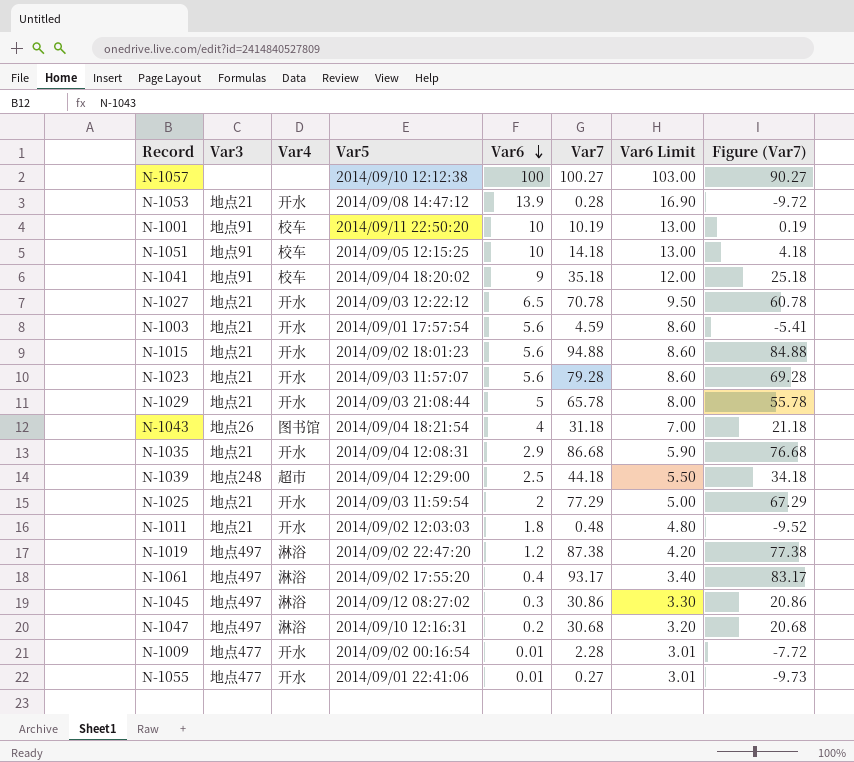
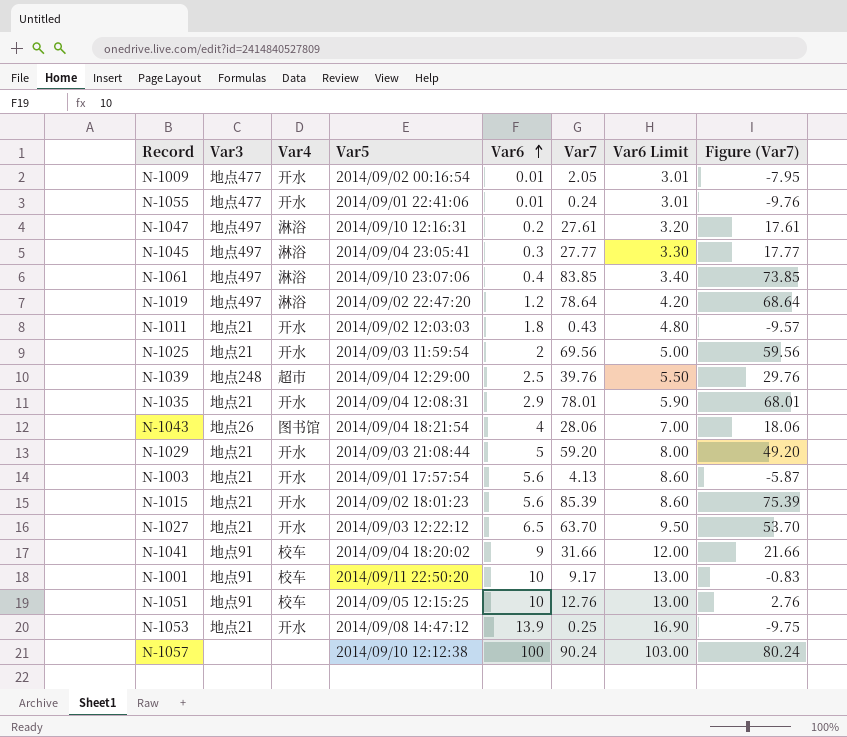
row order: Var6 descending -> Var6 ascending
row N-1023: 地点21 | 开水 | 2014/09/03 11:57:07 | 5.6 | 79.28 | 8.60 | 69.28 -> none
N-1009 | Var7: 2.28 -> 2.05
N-1009 | Figure (Var7): -7.72 -> -7.95
N-1055 | Var7: 0.27 -> 0.24
N-1055 | Figure (Var7): -9.73 -> -9.76
N-1047 | Var7: 30.68 -> 27.61
N-1047 | Figure (Var7): 20.68 -> 17.61
N-1045 | Var5: 2014/09/12 08:27:02 -> 2014/09/04 23:05:41
N-1045 | Var7: 30.86 -> 27.77
N-1045 | Figure (Var7): 20.86 -> 17.77
N-1061 | Var5: 2014/09/02 17:55:20 -> 2014/09/10 23:07:06
N-1061 | Var7: 93.17 -> 83.85
N-1061 | Figure (Var7): 83.17 -> 73.85
N-1019 | Var7: 87.38 -> 78.64
N-1019 | Figure (Var7): 77.38 -> 68.64
N-1011 | Var7: 0.48 -> 0.43
N-1011 | Figure (Var7): -9.52 -> -9.57
N-1025 | Var7: 77.29 -> 69.56
N-1025 | Figure (Var7): 67.29 -> 59.56
N-1039 | Var7: 44.18 -> 39.76
N-1039 | Figure (Var7): 34.18 -> 29.76
N-1035 | Var7: 86.68 -> 78.01
N-1035 | Figure (Var7): 76.68 -> 68.01
N-1043 | Var7: 31.18 -> 28.06
N-1043 | Figure (Var7): 21.18 -> 18.06
N-1029 | Var7: 65.78 -> 59.20
N-1029 | Figure (Var7): 55.78 -> 49.20
N-1003 | Var7: 4.59 -> 4.13
N-1003 | Figure (Var7): -5.41 -> -5.87
N-1015 | Var7: 94.88 -> 85.39
N-1015 | Figure (Var7): 84.88 -> 75.39
N-1027 | Var7: 70.78 -> 63.70
N-1027 | Figure (Var7): 60.78 -> 53.70
N-1041 | Var7: 35.18 -> 31.66
N-1041 | Figure (Var7): 25.18 -> 21.66
N-1001 | Var7: 10.19 -> 9.17
N-1001 | Figure (Var7): 0.19 -> -0.83
N-1051 | Var7: 14.18 -> 12.76
N-1051 | Figure (Var7): 4.18 -> 2.76
N-1053 | Var7: 0.28 -> 0.25
N-1053 | Figure (Var7): -9.72 -> -9.75
N-1057 | Var7: 100.27 -> 90.24
N-1057 | Figure (Var7): 90.27 -> 80.24

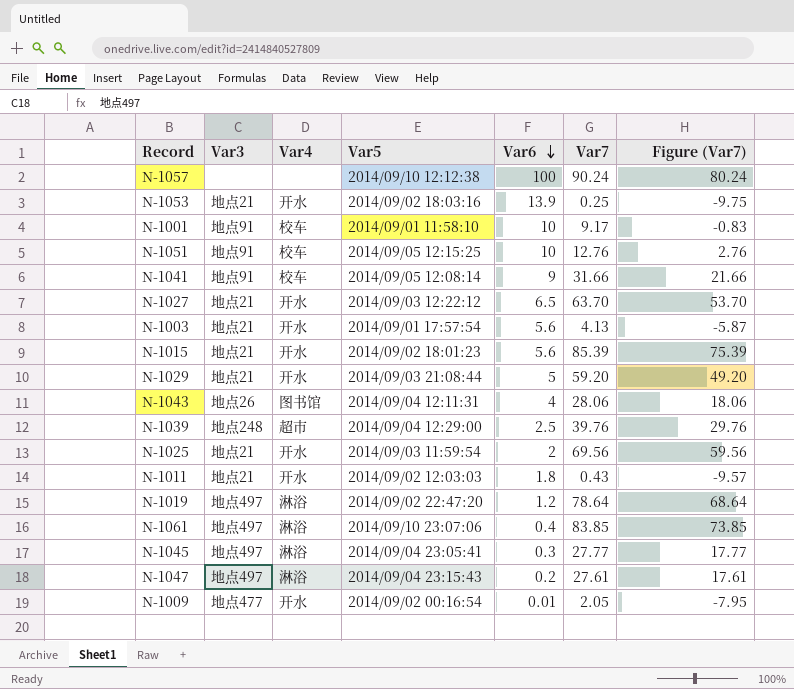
row order: Var6 ascending -> Var6 descending
column Var6 Limit | formula: [Var6] + 3 -> none
row N-1055: 地点477 | 开水 | 2014/09/01 22:41:06 | 0.01 | 0.24 | 3.01 | -9.76 -> none
row N-1035: 地点21 | 开水 | 2014/09/04 12:08:31 | 2.9 | 78.01 | 5.90 | 68.01 -> none
N-1053 | Var5: 2014/09/08 14:47:12 -> 2014/09/02 18:03:16
N-1001 | Var5: 2014/09/11 22:50:20 -> 2014/09/01 11:58:10
N-1041 | Var5: 2014/09/04 18:20:02 -> 2014/09/05 12:08:14
N-1043 | Var5: 2014/09/04 18:21:54 -> 2014/09/04 12:11:31
N-1047 | Var5: 2014/09/10 12:16:31 -> 2014/09/04 23:15:43

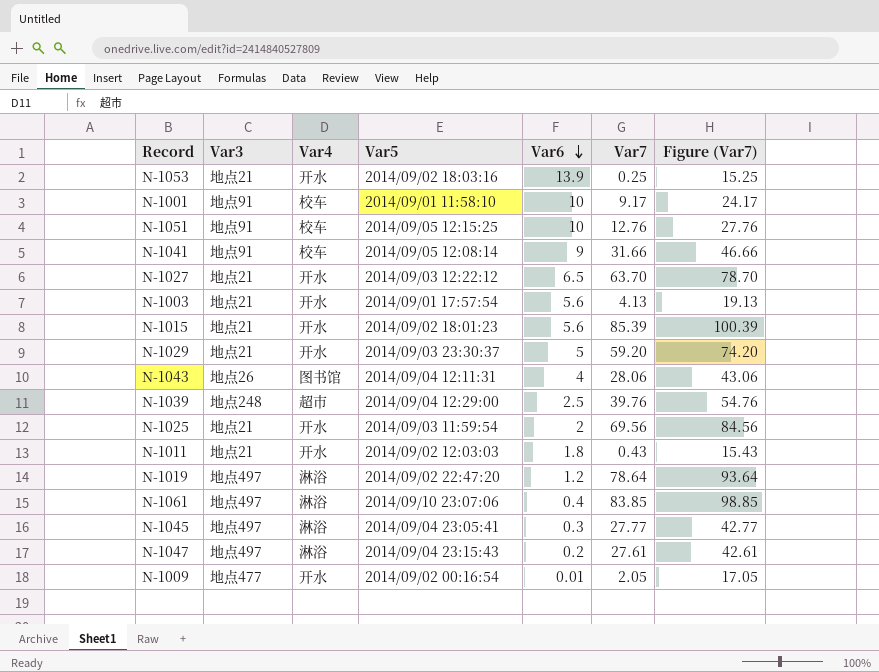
column Figure (Var7) | formula: [Var7] - 10 -> [Var7] + 15
row N-1057: none | none | 2014/09/10 12:12:38 | 100 | 90.24 | 80.24 -> none
N-1029 | Var5: 2014/09/03 21:08:44 -> 2014/09/03 23:30:37

